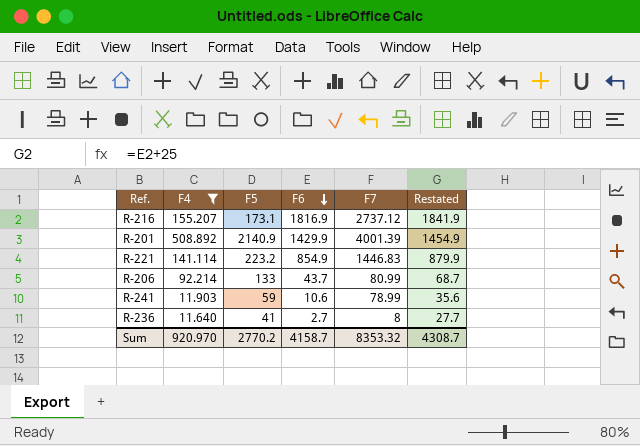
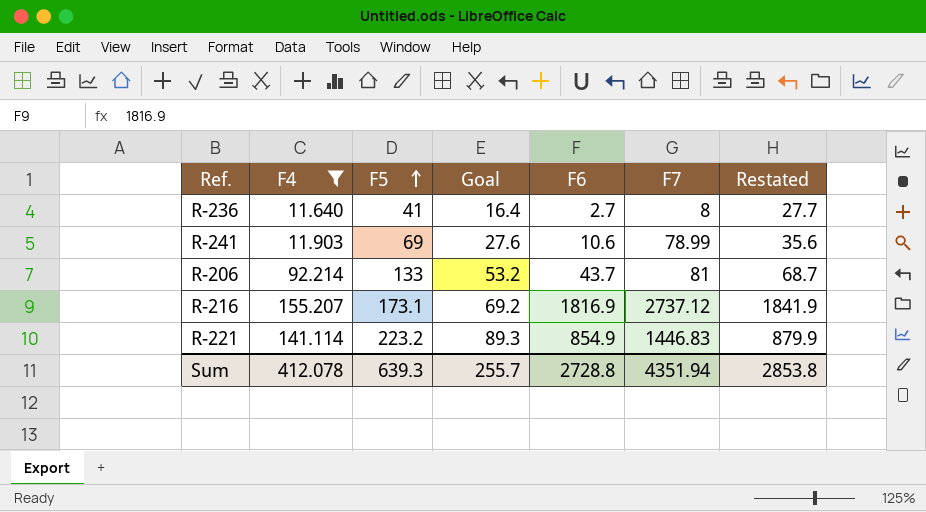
row order: F6 descending -> F5 ascending
column Goal | formula: none -> [F5] * 0.4
row R-201: 508.892 | 2140.9 | 1429.9 | 4001.39 | 1454.9 -> none
R-241 | F5: 59 -> 69
R-206 | F7: 80.99 -> 81
Sum | F4: 920.970 -> 412.078
Sum | F5: 2770.2 -> 639.3
Sum | F6: 4158.7 -> 2728.8
Sum | F7: 8353.32 -> 4351.94
Sum | Restated: 4308.7 -> 2853.8

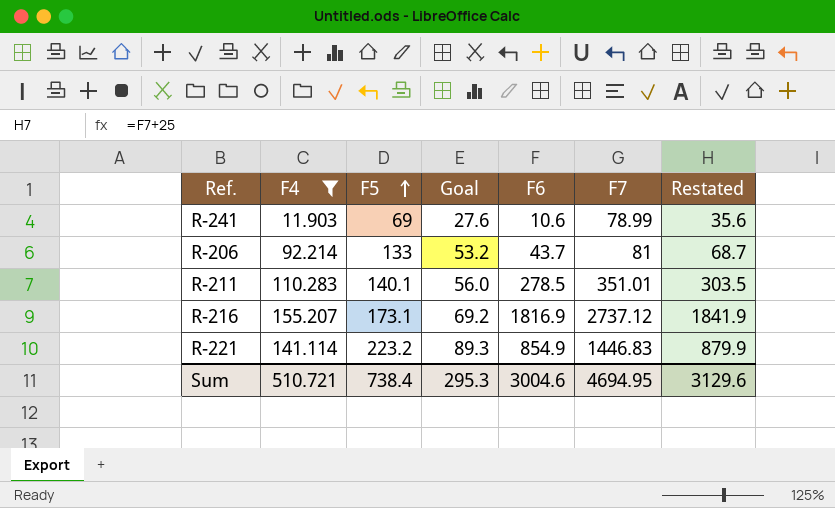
row R-236: 11.640 | 41 | 16.4 | 2.7 | 8 | 27.7 -> none
row R-211: none -> 110.283 | 140.1 | 56.0 | 278.5 | 351.01 | 303.5
Sum | F4: 412.078 -> 510.721
Sum | F5: 639.3 -> 738.4
Sum | Goal: 255.7 -> 295.3
Sum | F6: 2728.8 -> 3004.6
Sum | F7: 4351.94 -> 4694.95
Sum | Restated: 2853.8 -> 3129.6

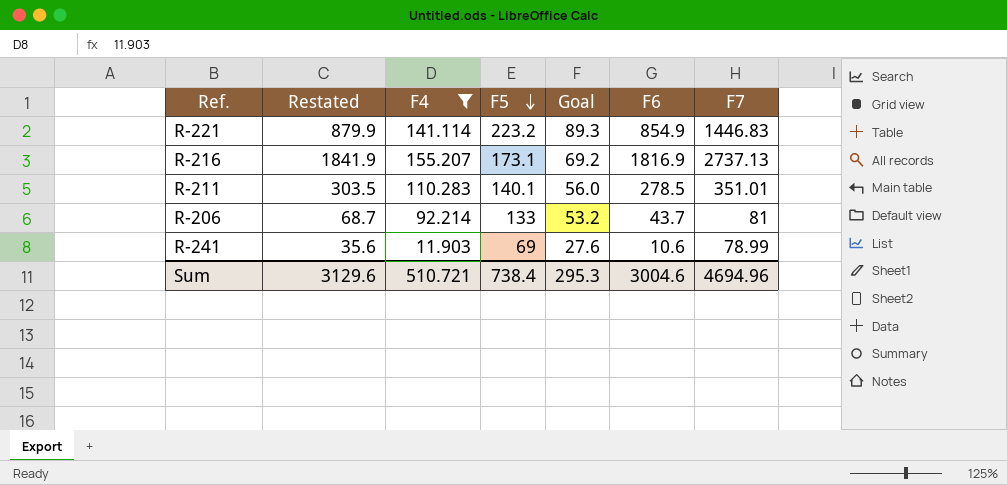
row order: F5 ascending -> F5 descending
column Restated | position: 7 -> 2
R-216 | F7: 2737.12 -> 2737.13
Sum | F7: 4694.95 -> 4694.96

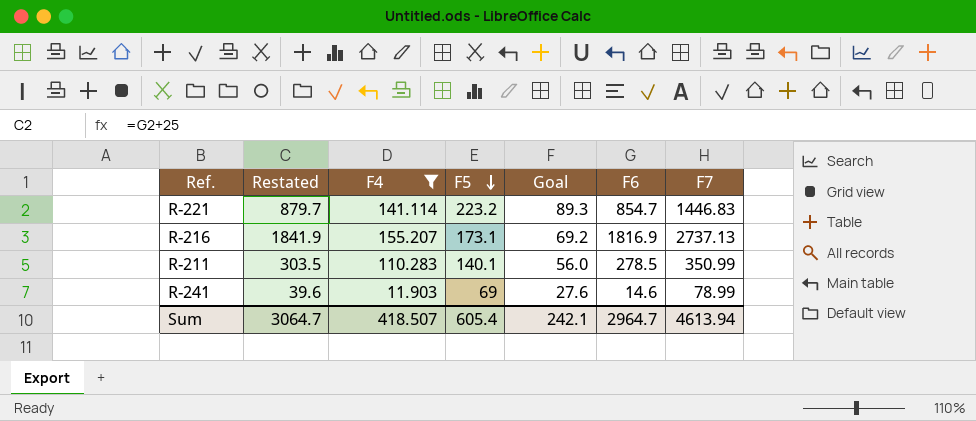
row R-206: 68.7 | 92.214 | 133 | 53.2 | 43.7 | 81 -> none
R-221 | Restated: 879.9 -> 879.7
R-221 | F6: 854.9 -> 854.7
R-211 | F7: 351.01 -> 350.99
R-241 | Restated: 35.6 -> 39.6
R-241 | F6: 10.6 -> 14.6
Sum | Restated: 3129.6 -> 3064.7
Sum | F4: 510.721 -> 418.507
Sum | F5: 738.4 -> 605.4
Sum | Goal: 295.3 -> 242.1
Sum | F6: 3004.6 -> 2964.7
Sum | F7: 4694.96 -> 4613.94

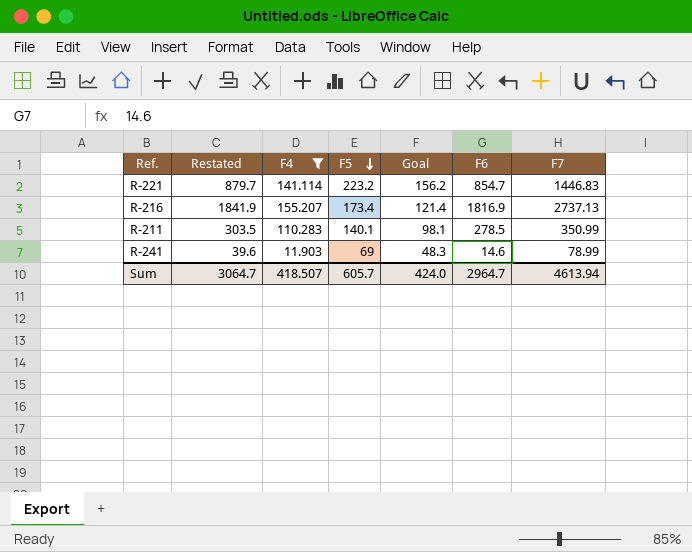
column Goal | formula: [F5] * 0.4 -> [F5] * 0.7
R-216 | F5: 173.1 -> 173.4
Sum | F5: 605.4 -> 605.7
Sum | Goal: 242.1 -> 424.0

